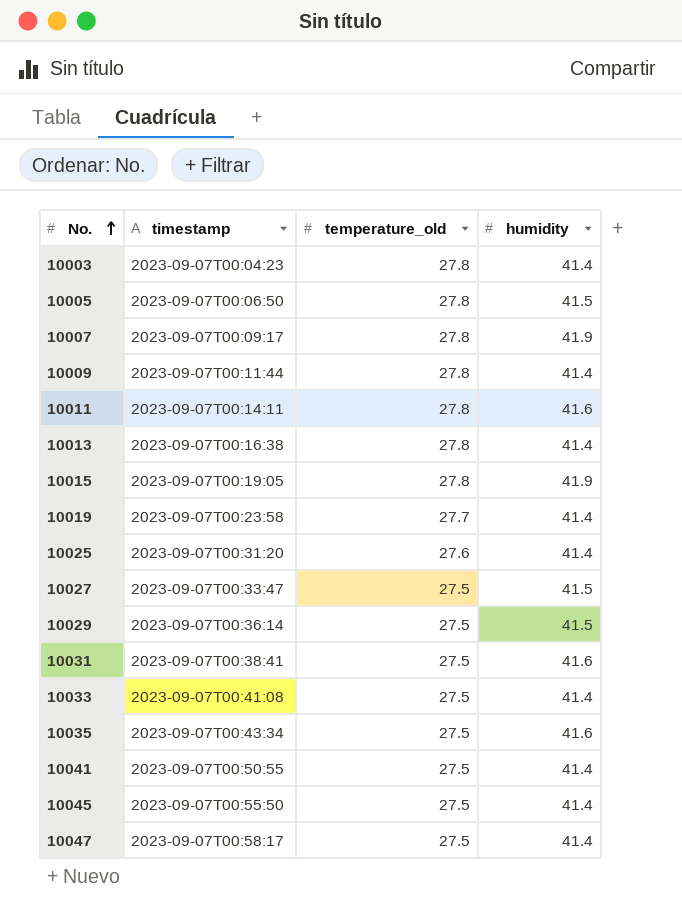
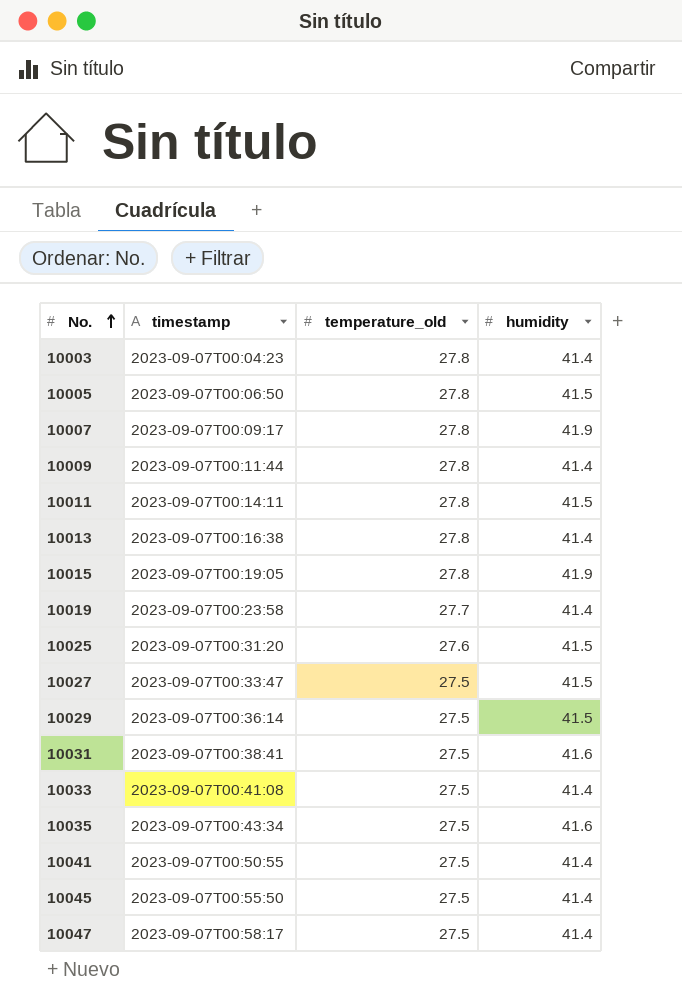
10011 | humidity: 41.6 -> 41.5
10025 | humidity: 41.4 -> 41.5

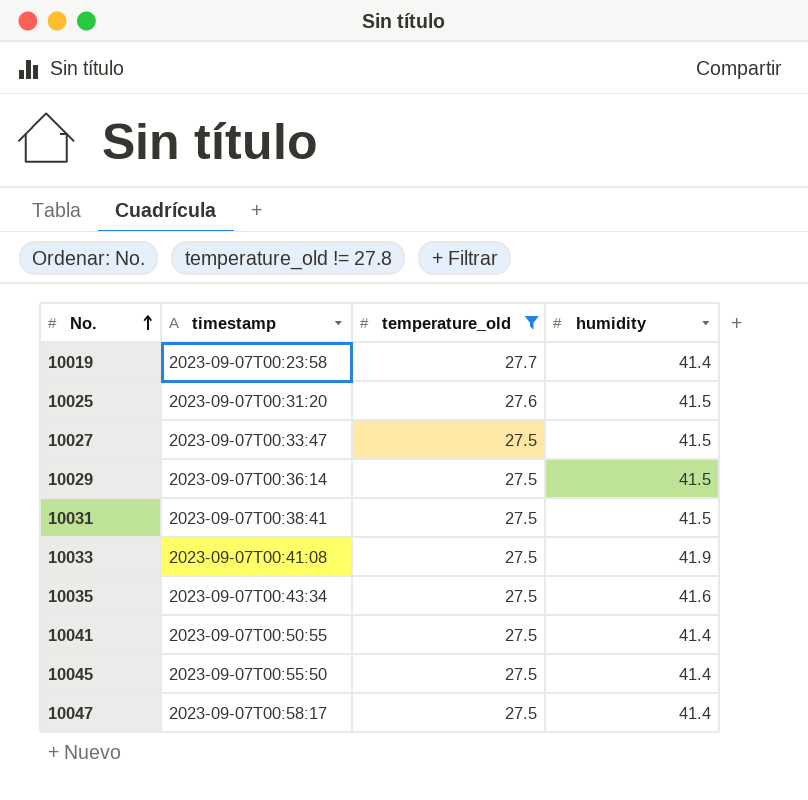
filter: none -> temperature_old != 27.8
10031 | humidity: 41.6 -> 41.5
10033 | humidity: 41.4 -> 41.9

